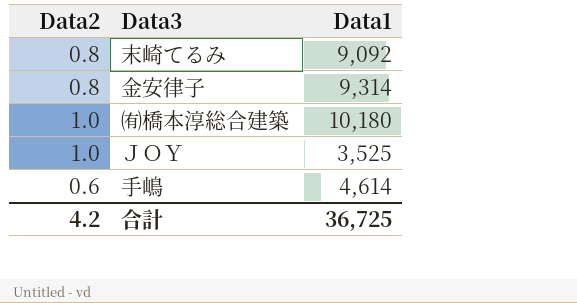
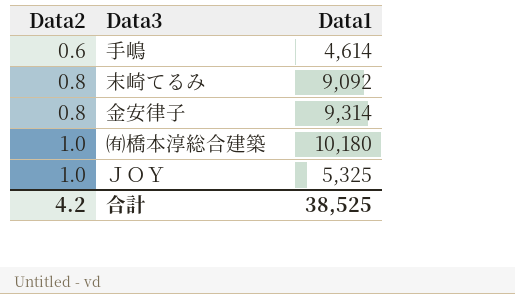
row order: none -> Data2 ascending
ＪＯＹ | Data1: 3,525 -> 5,325
合計 | Data1: 36,725 -> 38,525

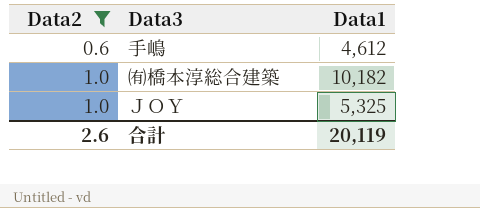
filter: none -> Data2 != 0.8
手嶋 | Data1: 4,614 -> 4,612
㈲橋本淳総合建築 | Data1: 10,180 -> 10,182
合計 | Data2: 4.2 -> 2.6
合計 | Data1: 38,525 -> 20,119

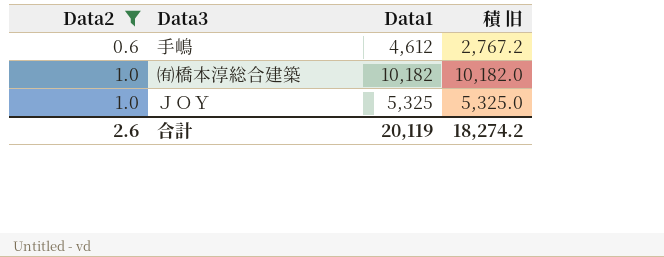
column 積 旧 | formula: none -> [Data2] * [Data1]

